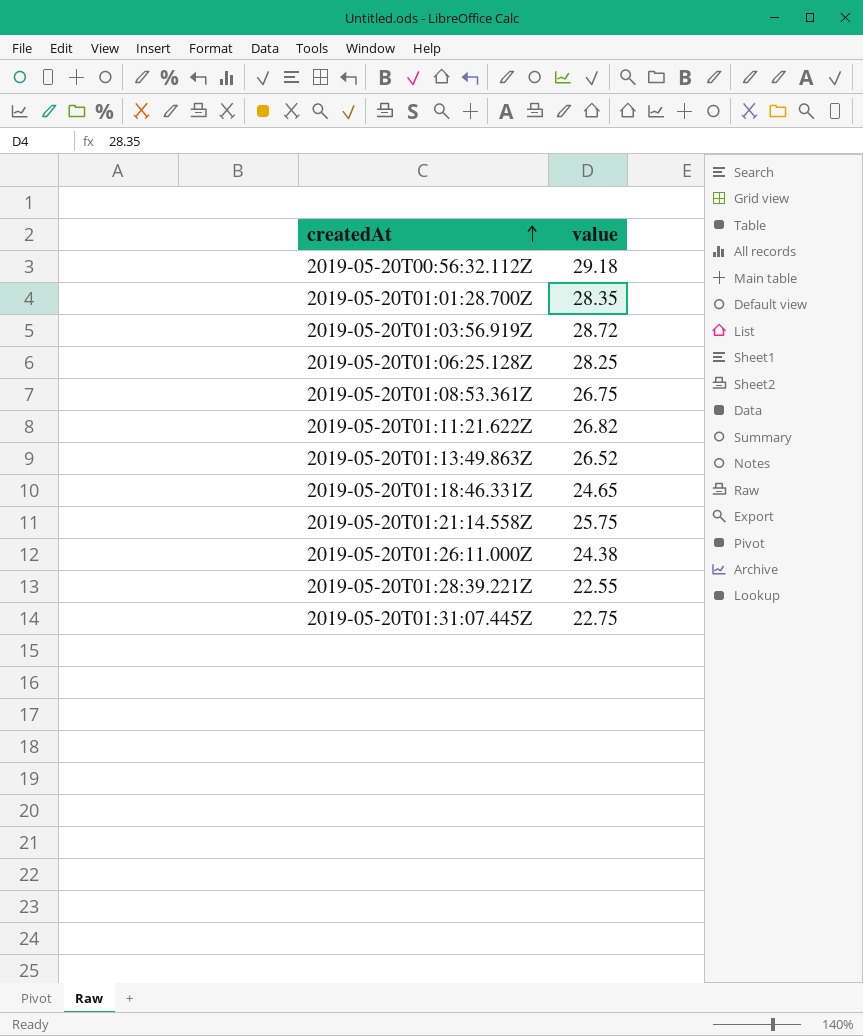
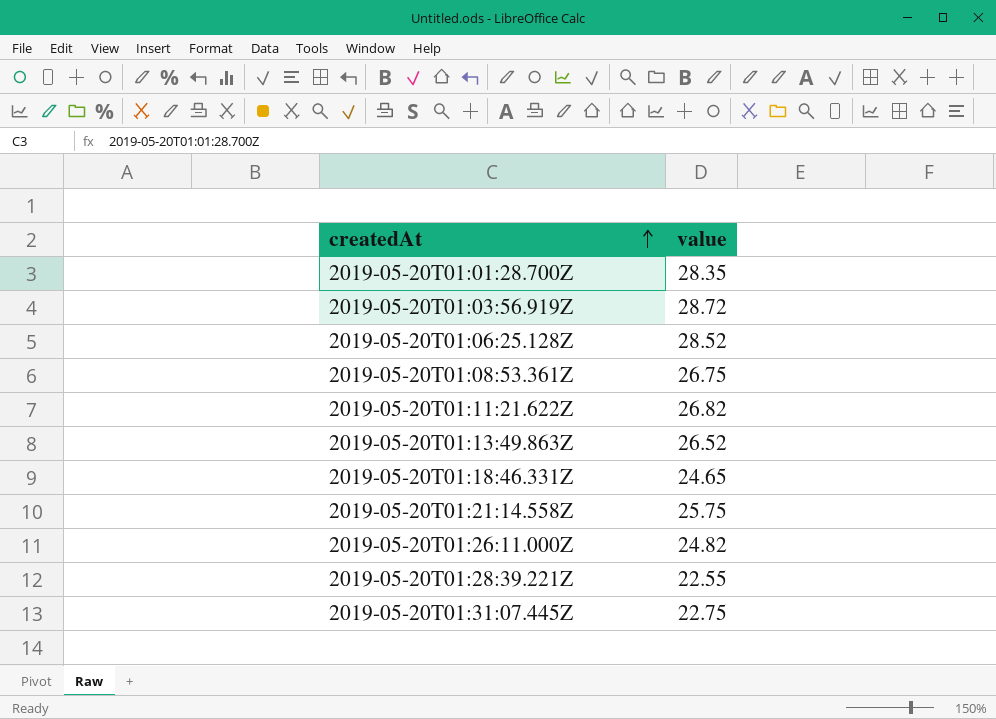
row 2019-05-20T00:56:32.112Z: 29.18 -> none
2019-05-20T01:06:25.128Z | value: 28.25 -> 28.52
2019-05-20T01:26:11.000Z | value: 24.38 -> 24.82

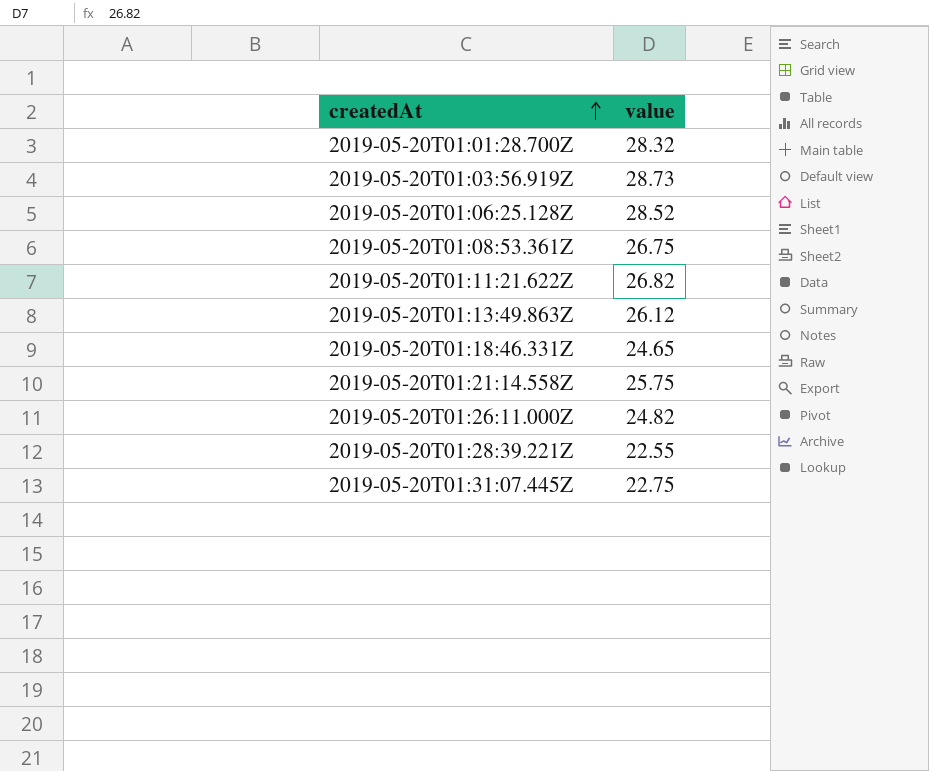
2019-05-20T01:01:28.700Z | value: 28.35 -> 28.32
2019-05-20T01:03:56.919Z | value: 28.72 -> 28.73
2019-05-20T01:13:49.863Z | value: 26.52 -> 26.12

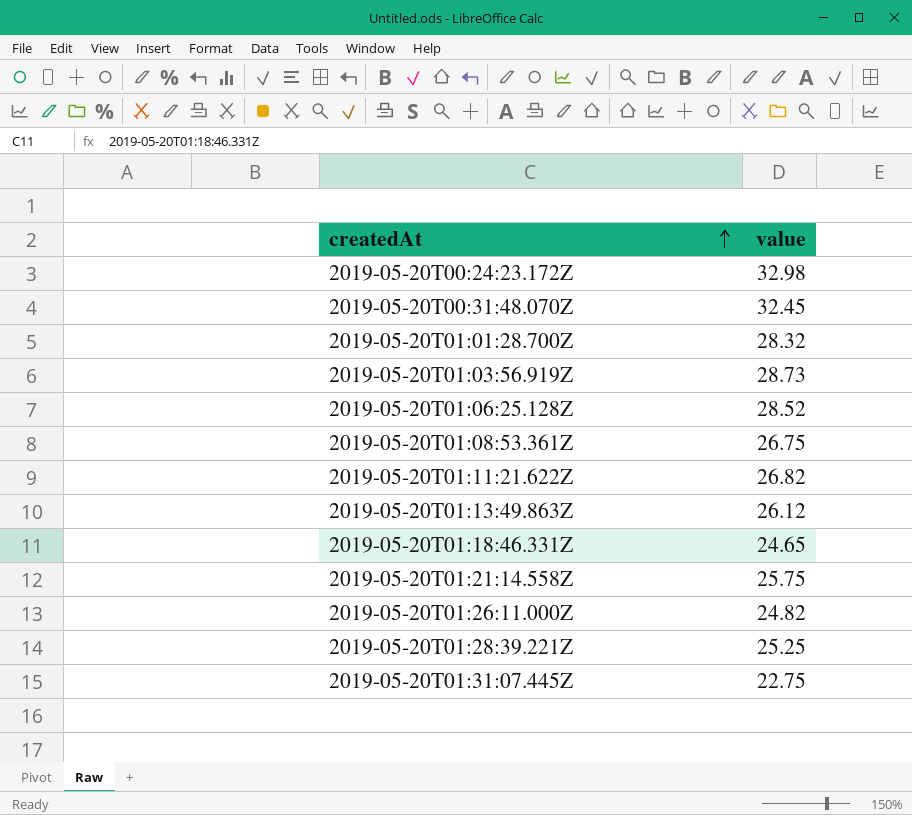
row 2019-05-20T00:24:23.172Z: none -> 32.98
row 2019-05-20T00:31:48.070Z: none -> 32.45
2019-05-20T01:28:39.221Z | value: 22.55 -> 25.25

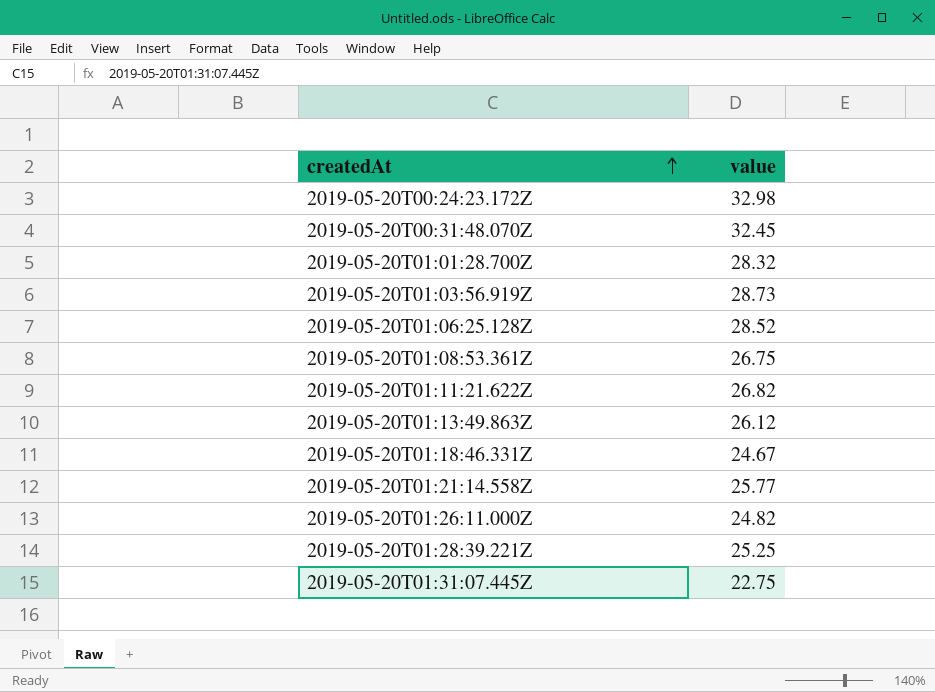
2019-05-20T01:18:46.331Z | value: 24.65 -> 24.67
2019-05-20T01:21:14.558Z | value: 25.75 -> 25.77

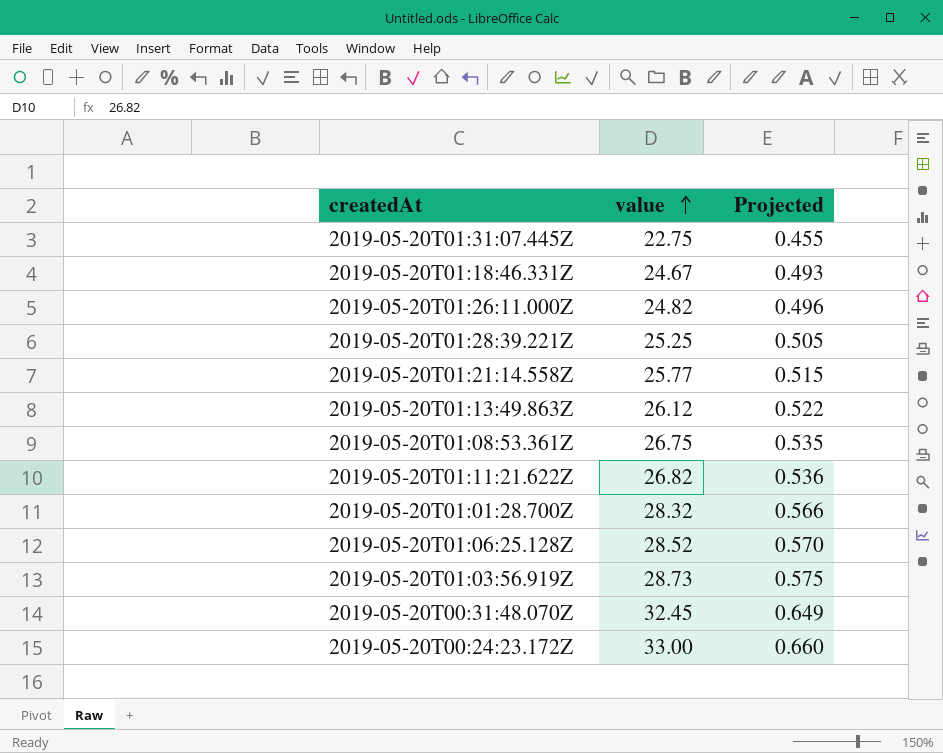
row order: createdAt ascending -> value ascending
column Projected | formula: none -> [value] * 0.02
2019-05-20T00:24:23.172Z | value: 32.98 -> 33.00

